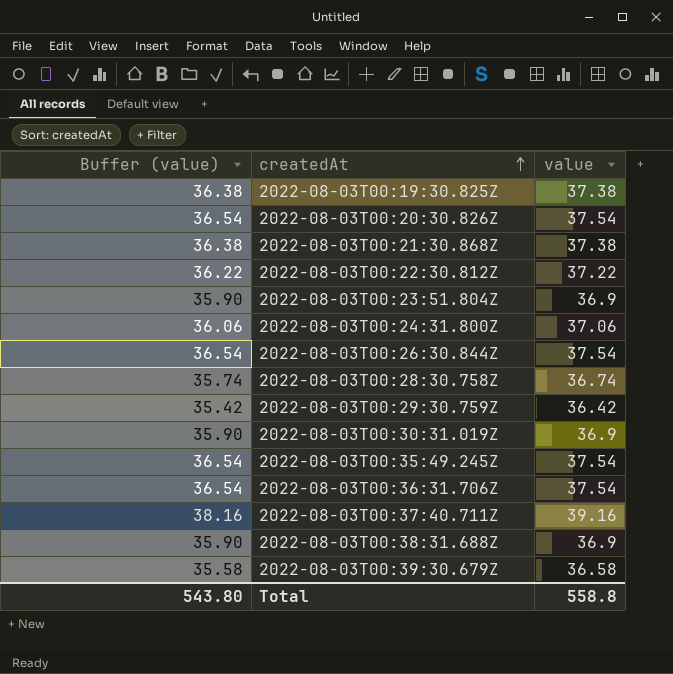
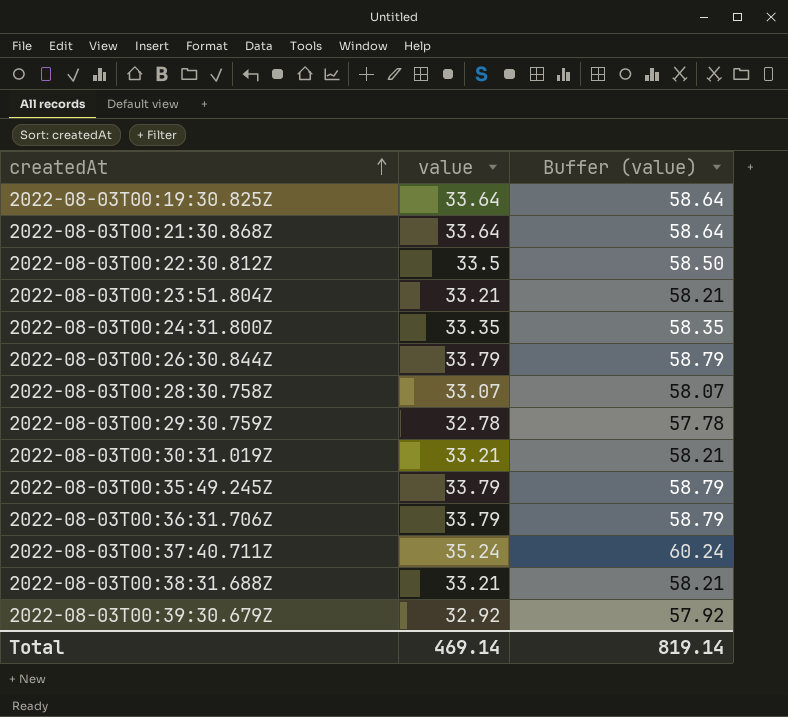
column Buffer (value) | formula: [value] - 1 -> [value] + 25
column Buffer (value) | position: 1 -> 3
row 2022-08-03T00:20:30.826Z: 36.54 | 37.54 -> none
2022-08-03T00:19:30.825Z | value: 37.38 -> 33.64
2022-08-03T00:21:30.868Z | value: 37.38 -> 33.64
2022-08-03T00:22:30.812Z | value: 37.22 -> 33.5
2022-08-03T00:23:51.804Z | value: 36.9 -> 33.21
2022-08-03T00:24:31.800Z | value: 37.06 -> 33.35
2022-08-03T00:26:30.844Z | value: 37.54 -> 33.79
2022-08-03T00:28:30.758Z | value: 36.74 -> 33.07
2022-08-03T00:29:30.759Z | value: 36.42 -> 32.78
2022-08-03T00:30:31.019Z | value: 36.9 -> 33.21
2022-08-03T00:35:49.245Z | value: 37.54 -> 33.79
2022-08-03T00:36:31.706Z | value: 37.54 -> 33.79
2022-08-03T00:37:40.711Z | value: 39.16 -> 35.24
2022-08-03T00:38:31.688Z | value: 36.9 -> 33.21
2022-08-03T00:39:30.679Z | value: 36.58 -> 32.92
Total | value: 558.8 -> 469.14
Total | Buffer (value): 543.80 -> 819.14

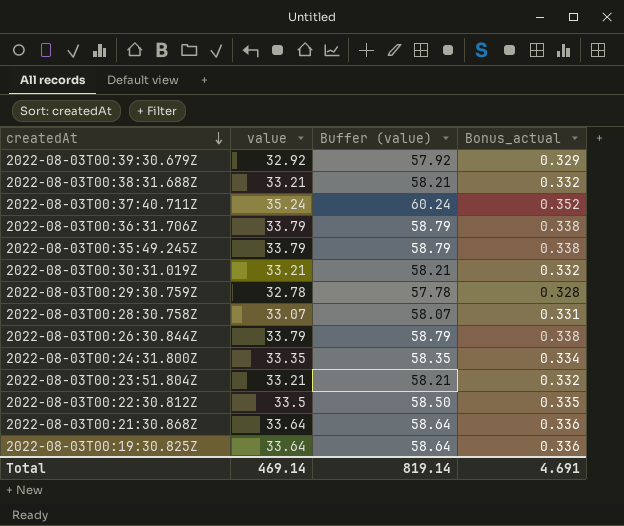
row order: createdAt ascending -> createdAt descending
column Bonus_actual | formula: none -> [value] * 0.01

